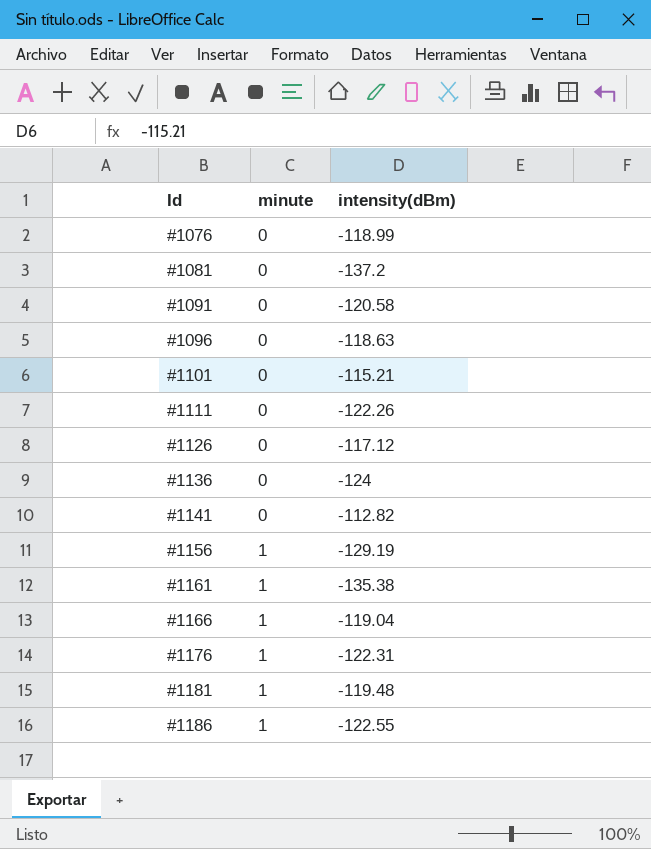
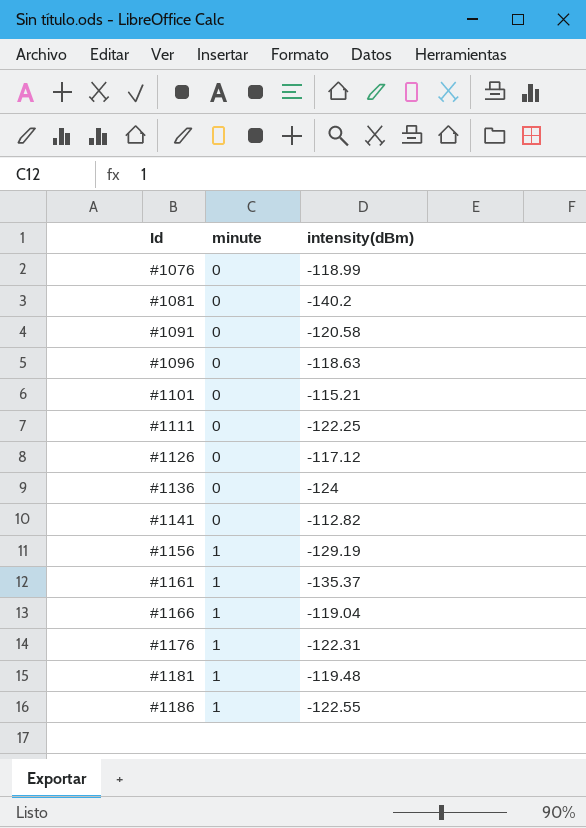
#1081 | intensity(dBm): -137.2 -> -140.2
#1111 | intensity(dBm): -122.26 -> -122.25
#1161 | intensity(dBm): -135.38 -> -135.37

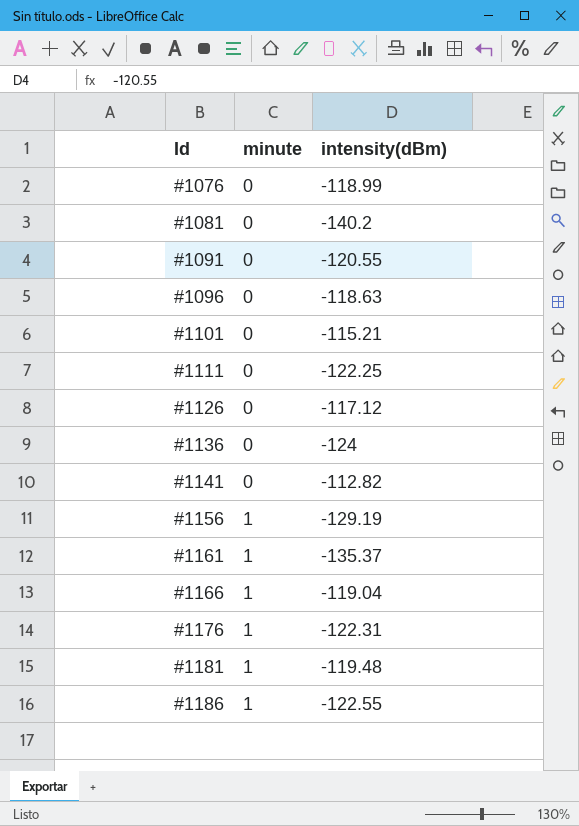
#1091 | intensity(dBm): -120.58 -> -120.55

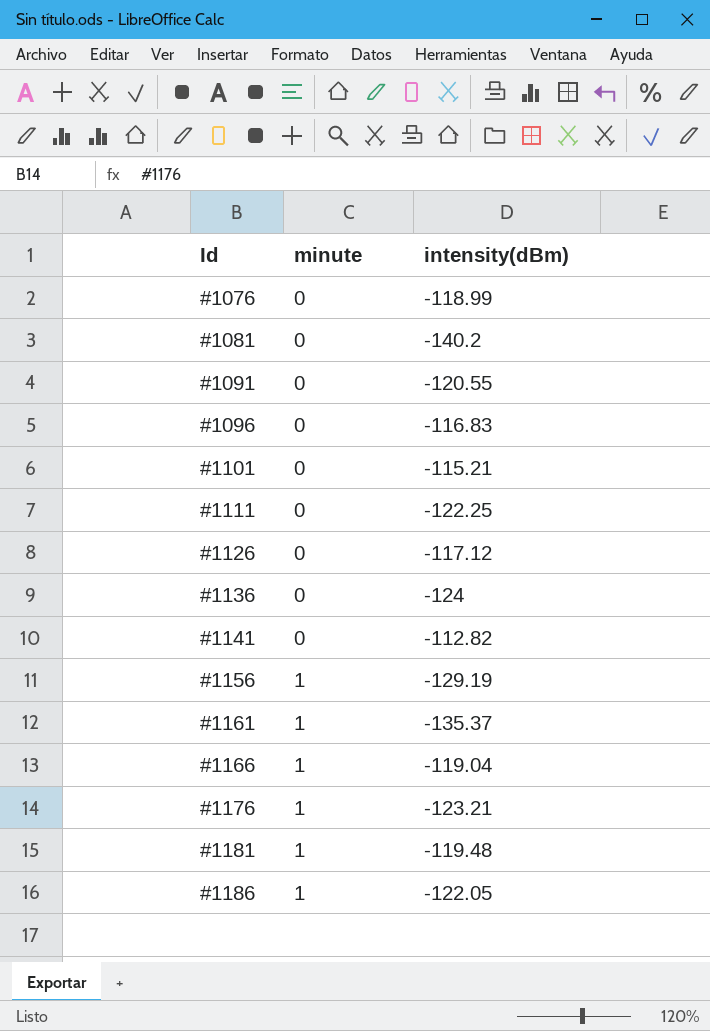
#1096 | intensity(dBm): -118.63 -> -116.83
#1176 | intensity(dBm): -122.31 -> -123.21
#1186 | intensity(dBm): -122.55 -> -122.05

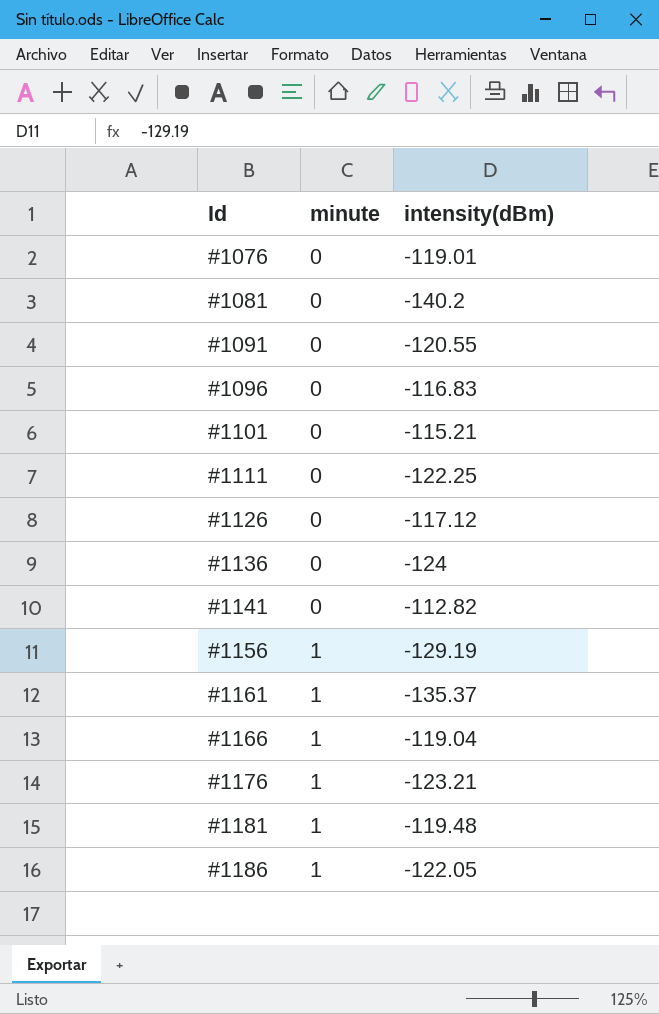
#1076 | intensity(dBm): -118.99 -> -119.01

